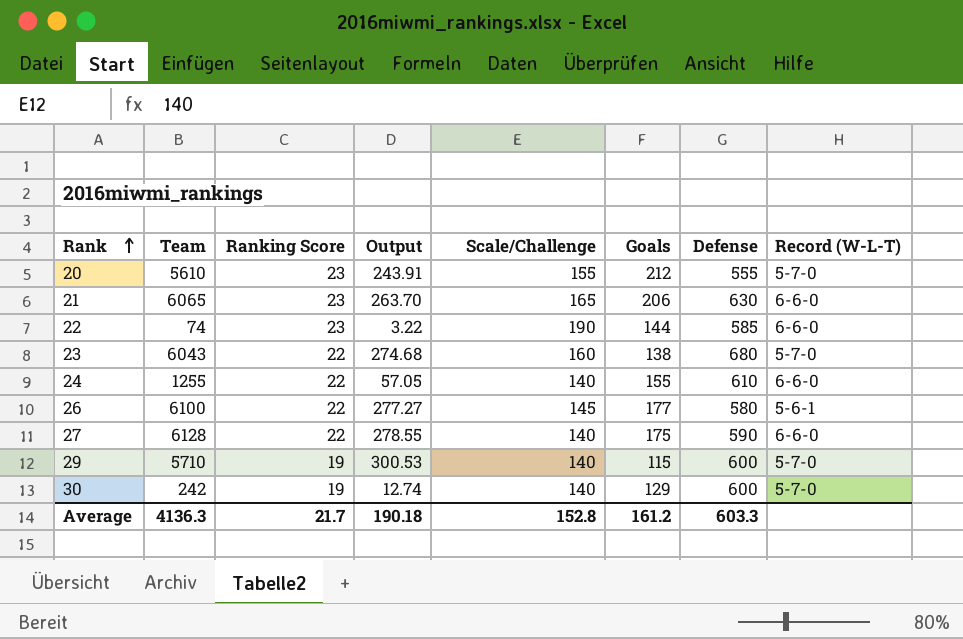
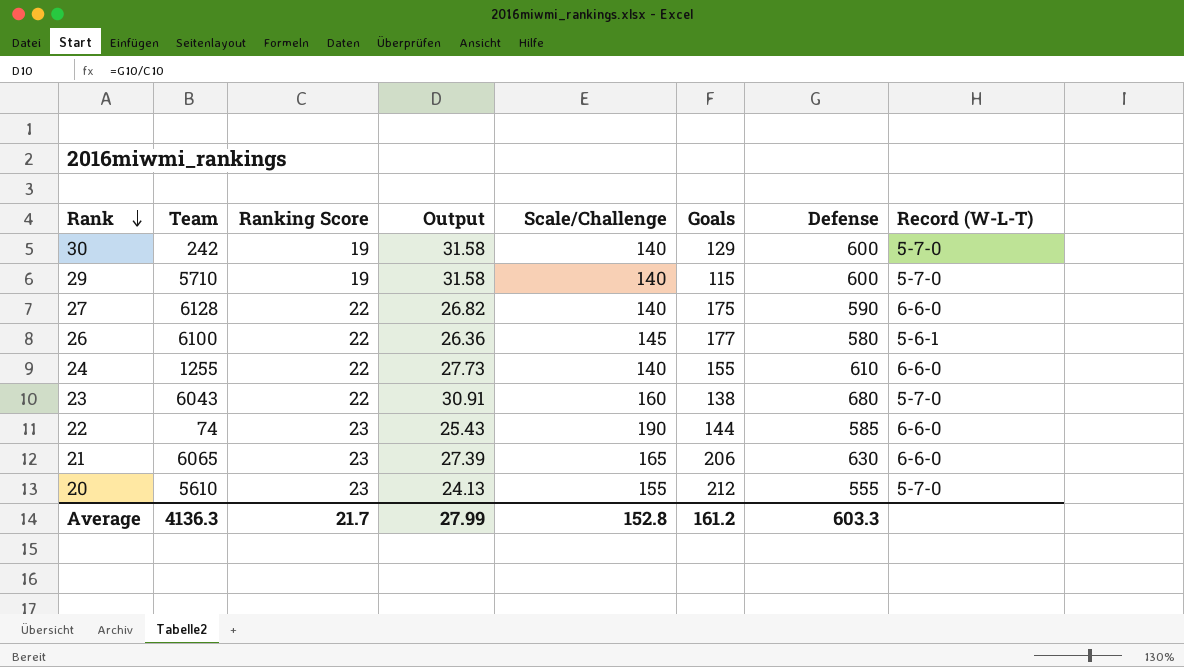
row order: Rank ascending -> Rank descending
column Output | formula: [Team] / [Ranking Score] -> [Defense] / [Ranking Score]
Average | Output: 190.18 -> 27.99

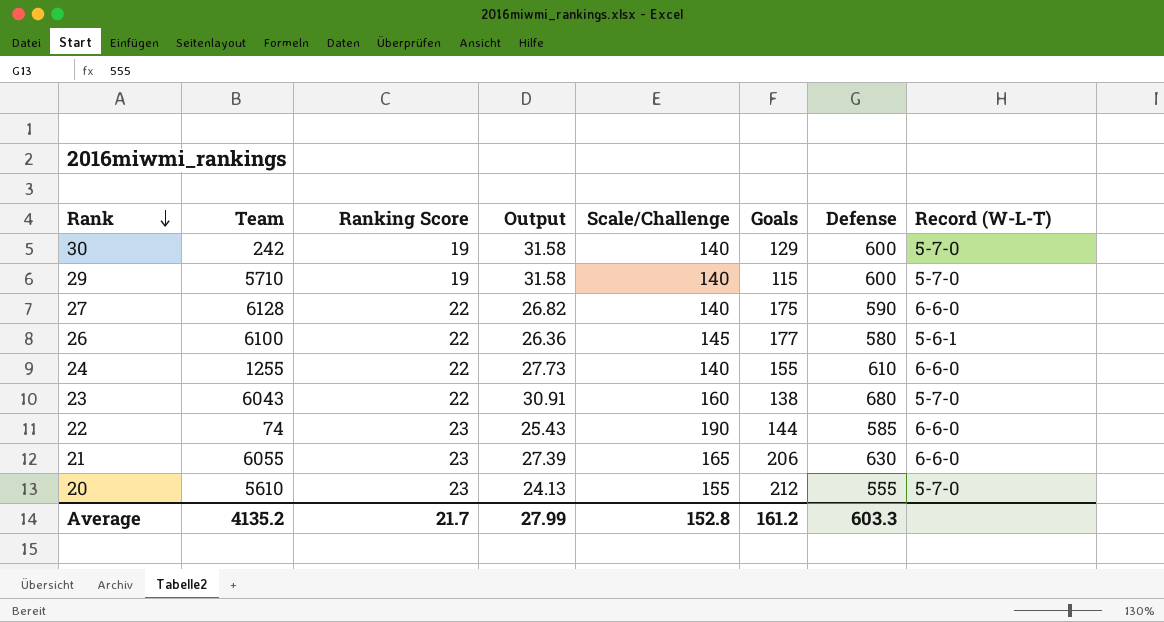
21 | Team: 6065 -> 6055
Average | Team: 4136.3 -> 4135.2

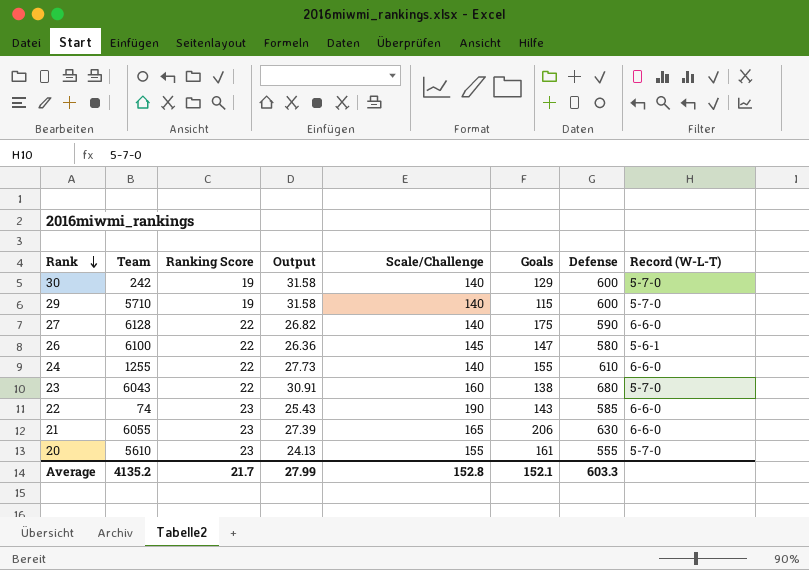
26 | Goals: 177 -> 147
22 | Goals: 144 -> 143
20 | Goals: 212 -> 161
Average | Goals: 161.2 -> 152.1

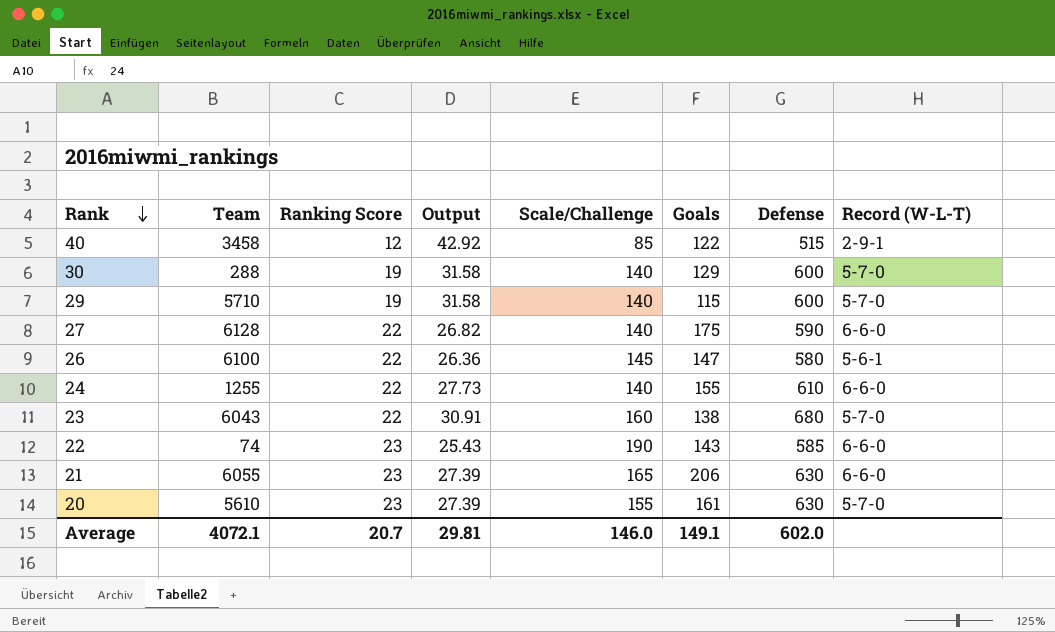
row 40: none -> 3458 | 12 | 42.92 | 85 | 122 | 515 | 2-9-1
30 | Team: 242 -> 288
20 | Output: 24.13 -> 27.39
20 | Defense: 555 -> 630
Average | Team: 4135.2 -> 4072.1
Average | Ranking Score: 21.7 -> 20.7
Average | Output: 27.99 -> 29.81
Average | Scale/Challenge: 152.8 -> 146.0
Average | Goals: 152.1 -> 149.1
Average | Defense: 603.3 -> 602.0

